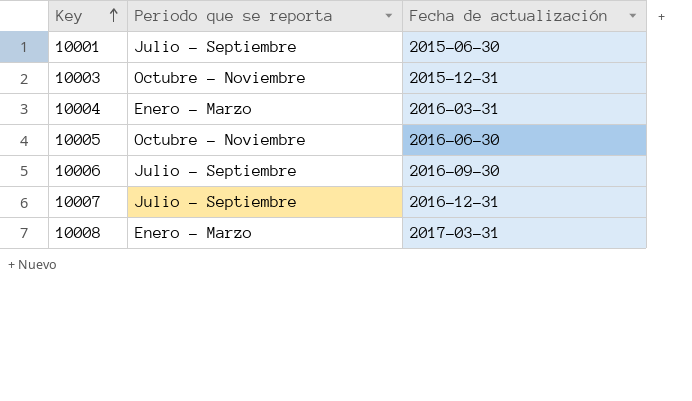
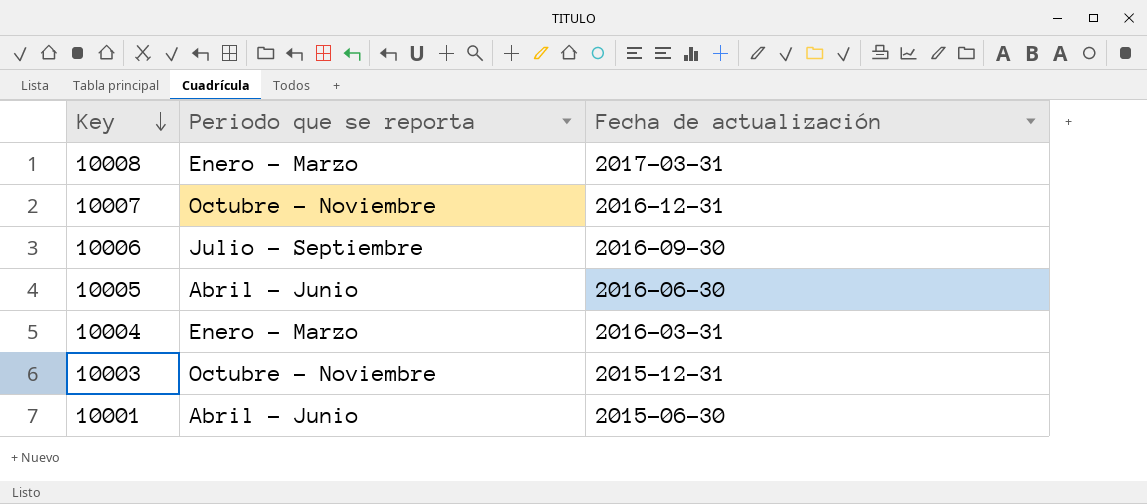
row order: Key ascending -> Key descending
10007 | Periodo que se reporta: Julio - Septiembre -> Octubre - Noviembre
10005 | Periodo que se reporta: Octubre - Noviembre -> Abril - Junio
10001 | Periodo que se reporta: Julio - Septiembre -> Abril - Junio

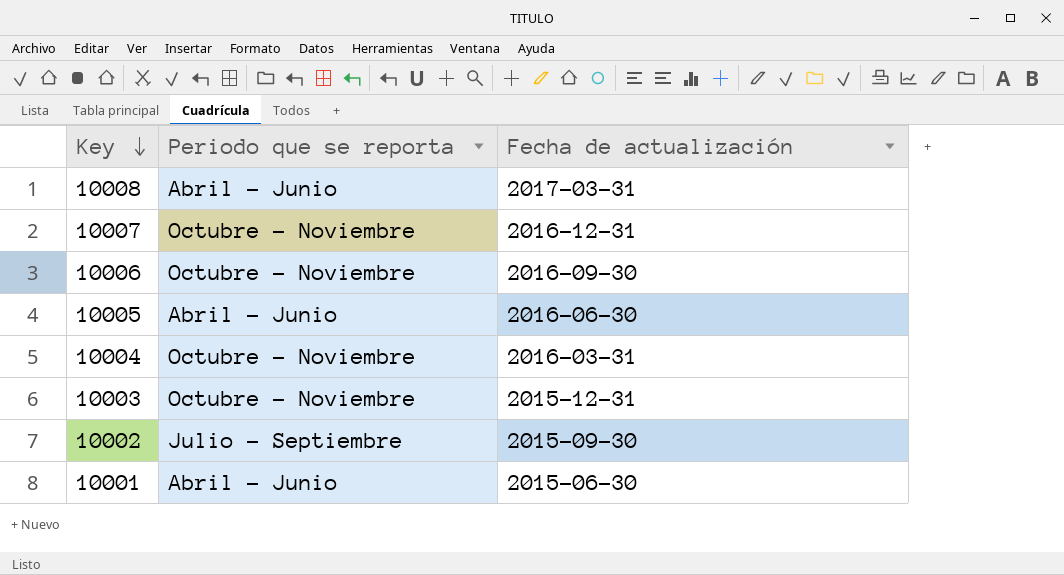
10008 | Periodo que se reporta: Enero - Marzo -> Abril - Junio
10006 | Periodo que se reporta: Julio - Septiembre -> Octubre - Noviembre
10004 | Periodo que se reporta: Enero - Marzo -> Octubre - Noviembre
row 10002: none -> Julio - Septiembre | 2015-09-30

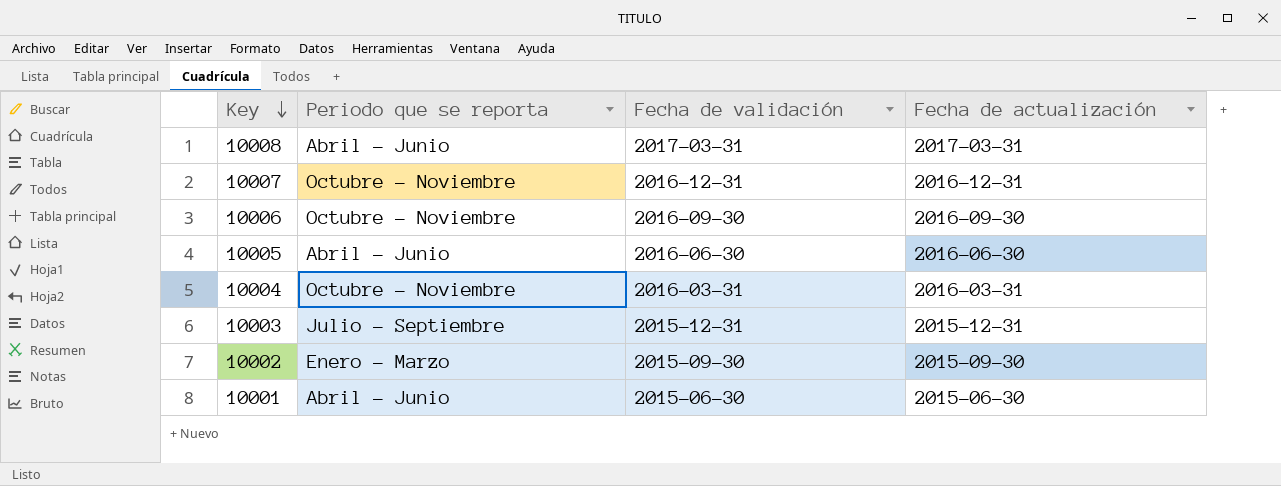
column Fecha de validación | position: none -> 3
10003 | Periodo que se reporta: Octubre - Noviembre -> Julio - Septiembre
10002 | Periodo que se reporta: Julio - Septiembre -> Enero - Marzo

